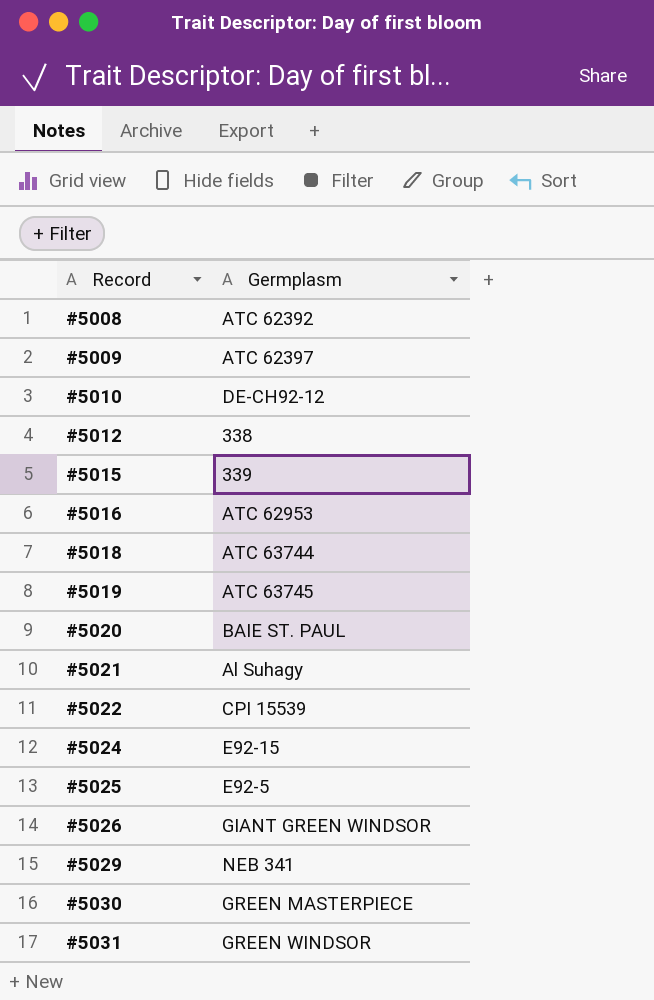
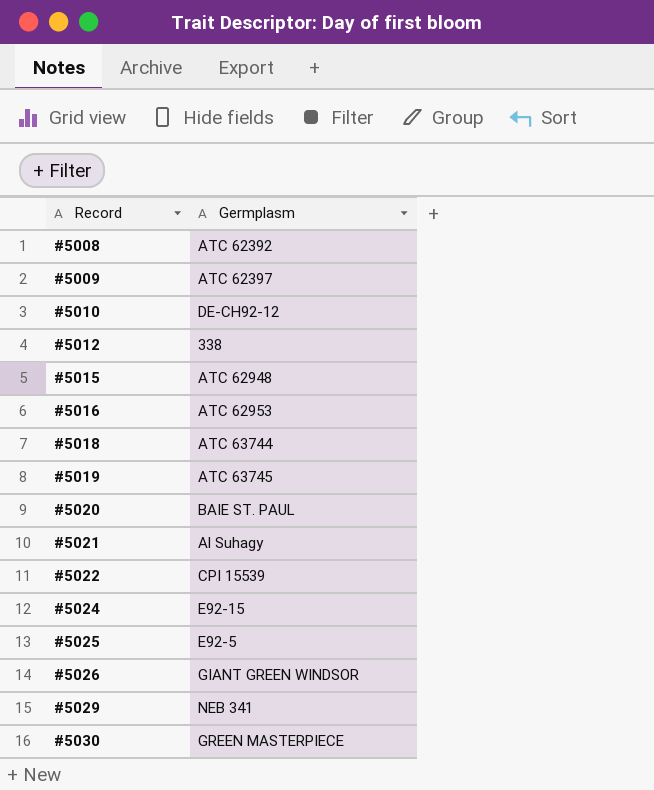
row #5031: GREEN WINDSOR -> none
#5015 | Germplasm: 339 -> ATC 62948

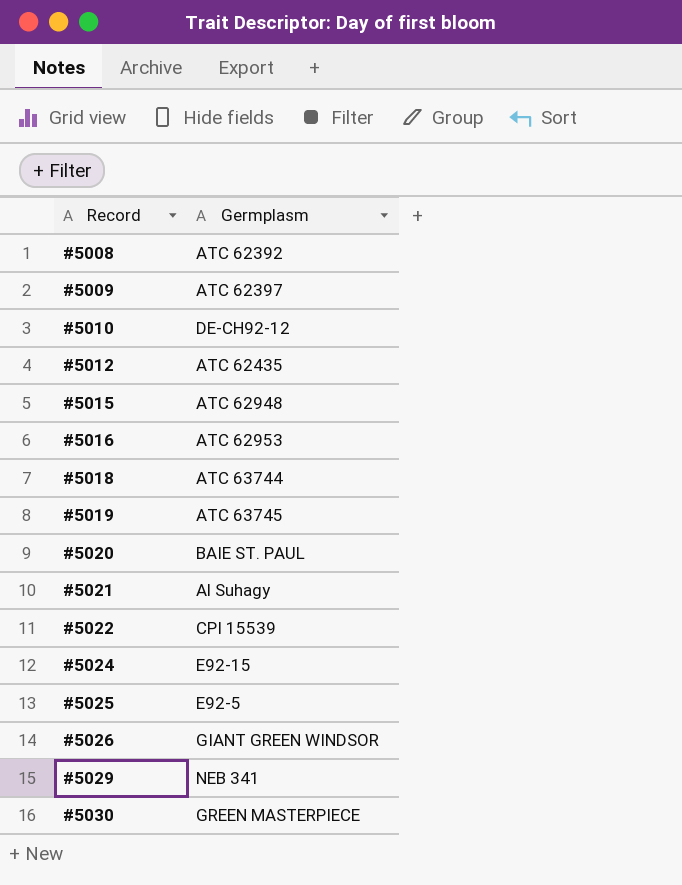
#5012 | Germplasm: 338 -> ATC 62435

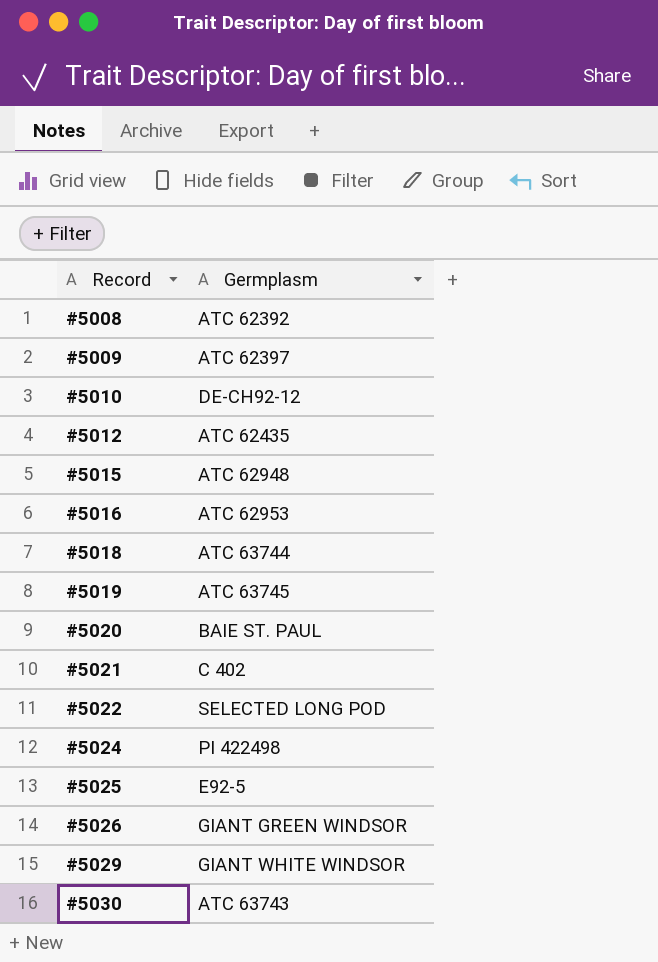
#5021 | Germplasm: Al Suhagy -> C 402
#5022 | Germplasm: CPI 15539 -> SELECTED LONG POD
#5024 | Germplasm: E92-15 -> PI 422498
#5029 | Germplasm: NEB 341 -> GIANT WHITE WINDSOR
#5030 | Germplasm: GREEN MASTERPIECE -> ATC 63743

